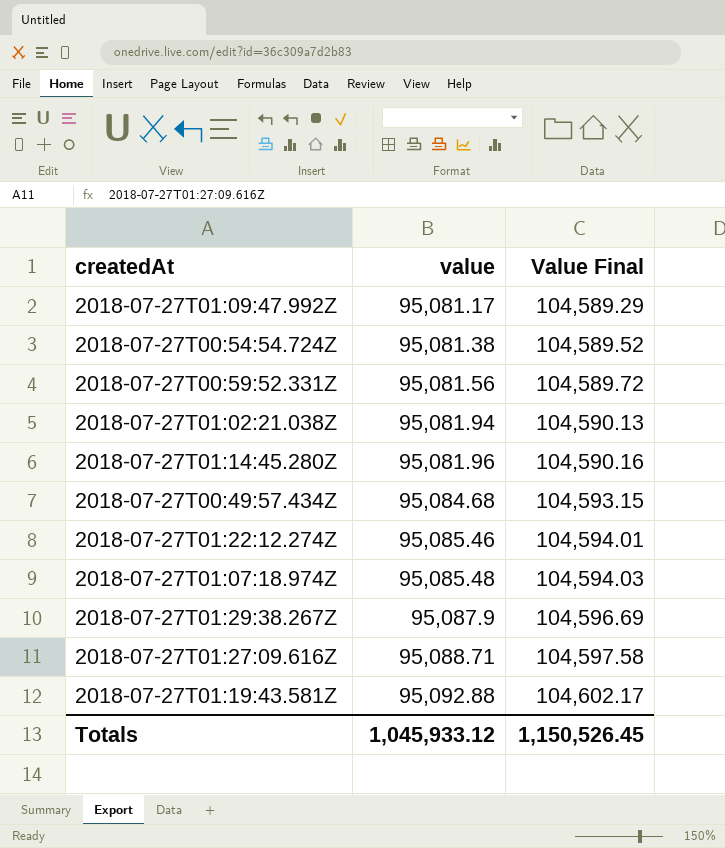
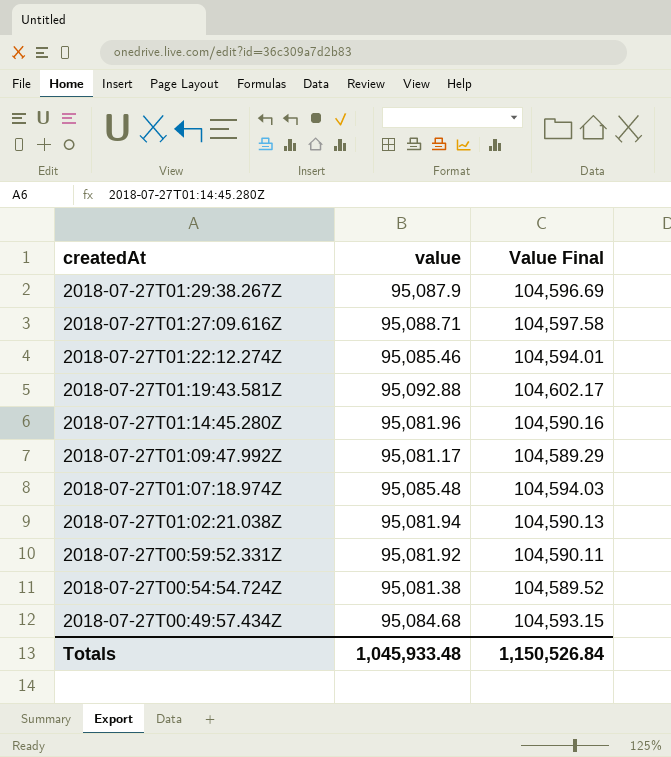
row order: value ascending -> createdAt descending
2018-07-27T00:59:52.331Z | value: 95,081.56 -> 95,081.92
2018-07-27T00:59:52.331Z | Value Final: 104,589.72 -> 104,590.11
Totals | value: 1,045,933.12 -> 1,045,933.48
Totals | Value Final: 1,150,526.45 -> 1,150,526.84

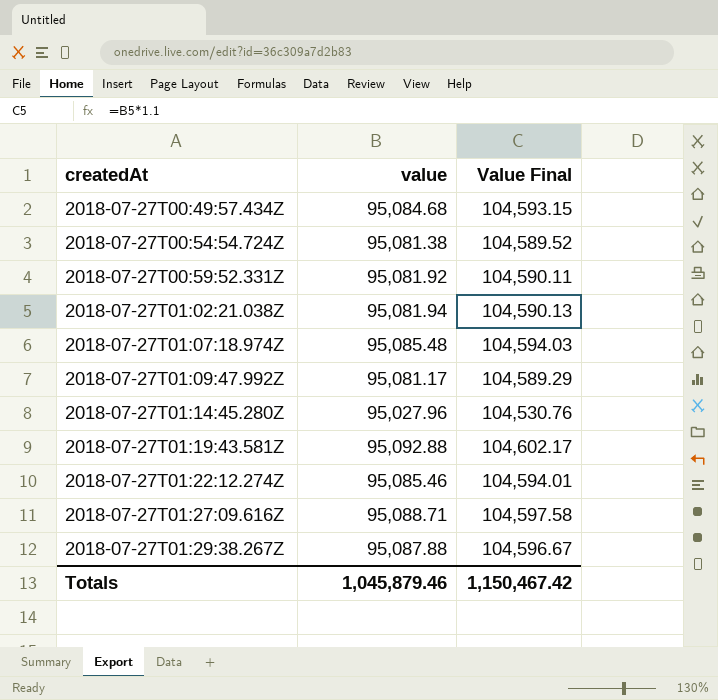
row order: createdAt descending -> createdAt ascending
2018-07-27T01:14:45.280Z | value: 95,081.96 -> 95,027.96
2018-07-27T01:14:45.280Z | Value Final: 104,590.16 -> 104,530.76
2018-07-27T01:29:38.267Z | value: 95,087.9 -> 95,087.88
2018-07-27T01:29:38.267Z | Value Final: 104,596.69 -> 104,596.67
Totals | value: 1,045,933.48 -> 1,045,879.46
Totals | Value Final: 1,150,526.84 -> 1,150,467.42

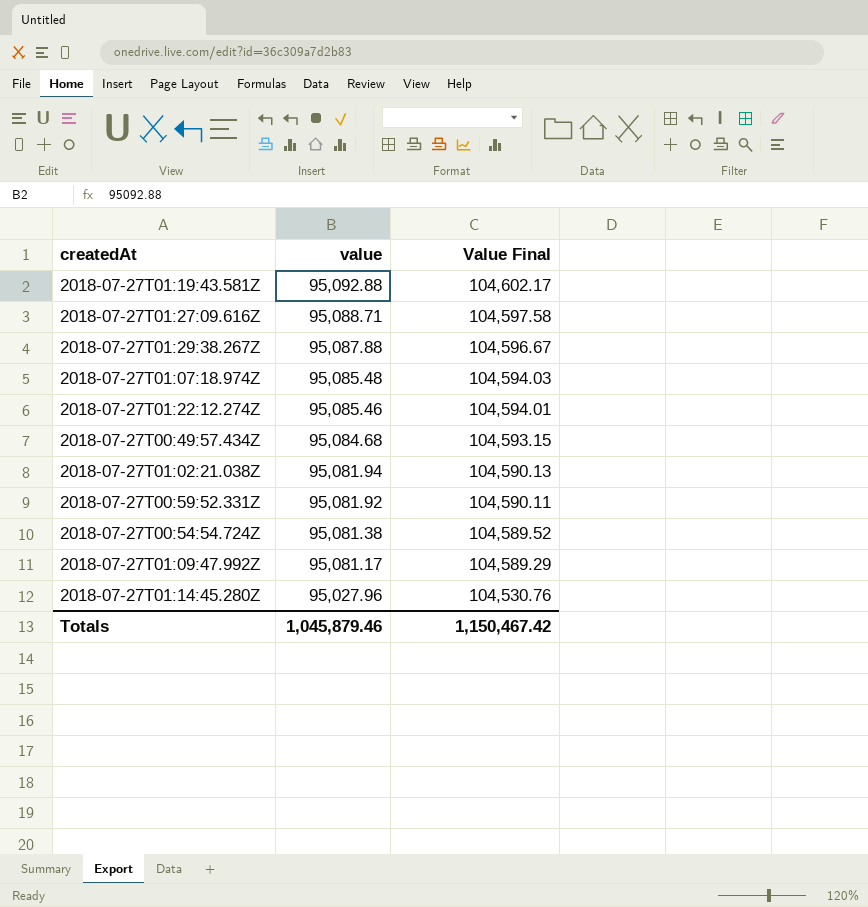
row order: createdAt ascending -> value descending

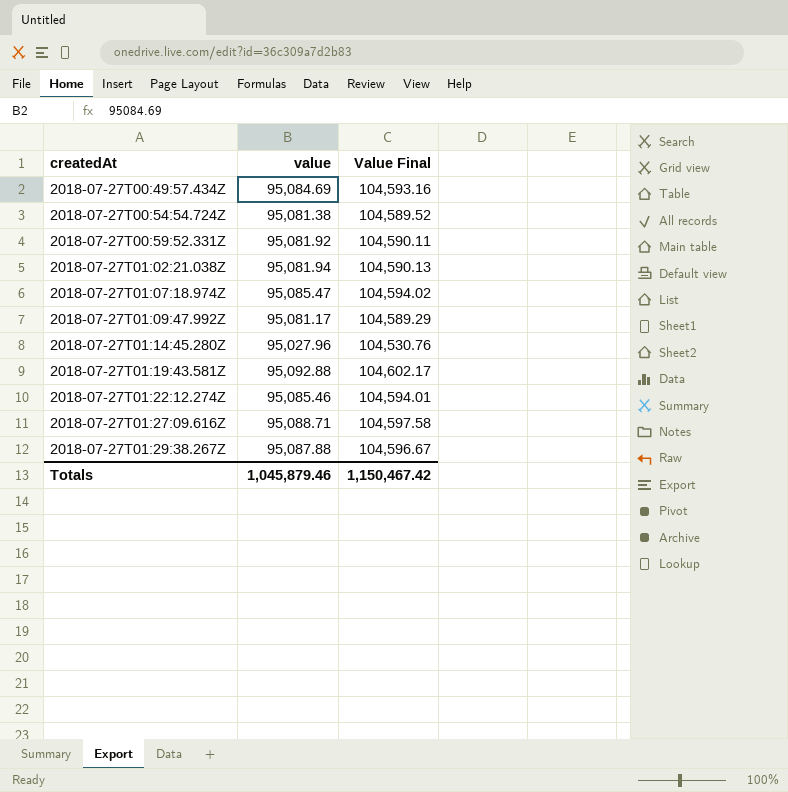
row order: value descending -> createdAt ascending
2018-07-27T00:49:57.434Z | value: 95,084.68 -> 95,084.69
2018-07-27T00:49:57.434Z | Value Final: 104,593.15 -> 104,593.16
2018-07-27T01:07:18.974Z | value: 95,085.48 -> 95,085.47
2018-07-27T01:07:18.974Z | Value Final: 104,594.03 -> 104,594.02

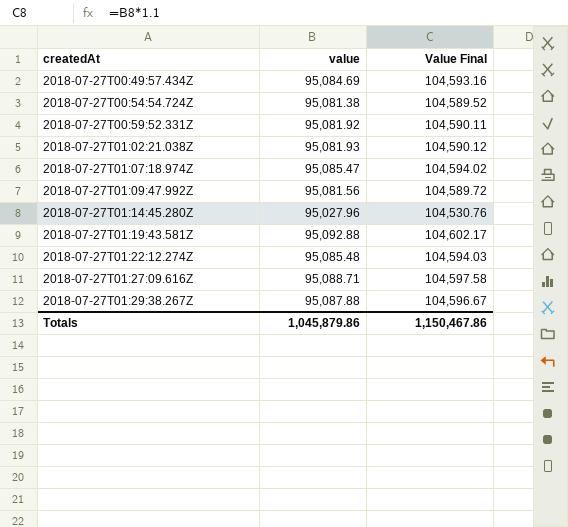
2018-07-27T01:02:21.038Z | value: 95,081.94 -> 95,081.93
2018-07-27T01:02:21.038Z | Value Final: 104,590.13 -> 104,590.12
2018-07-27T01:09:47.992Z | value: 95,081.17 -> 95,081.56
2018-07-27T01:09:47.992Z | Value Final: 104,589.29 -> 104,589.72
2018-07-27T01:22:12.274Z | value: 95,085.46 -> 95,085.48
2018-07-27T01:22:12.274Z | Value Final: 104,594.01 -> 104,594.03
Totals | value: 1,045,879.46 -> 1,045,879.86
Totals | Value Final: 1,150,467.42 -> 1,150,467.86

